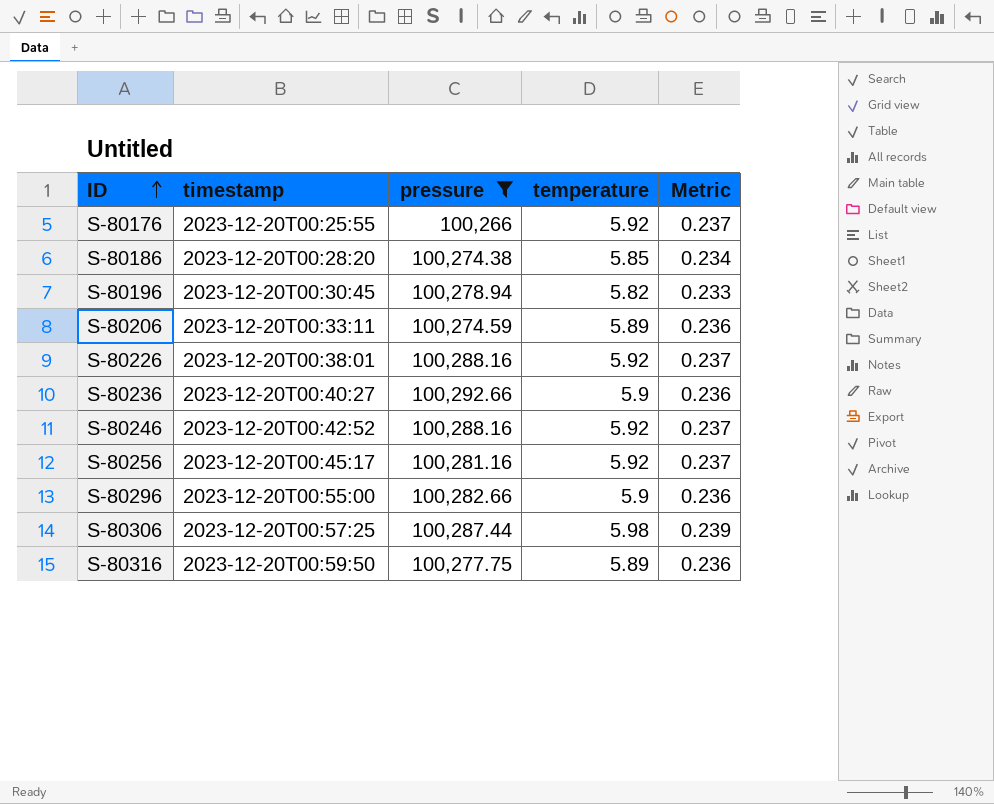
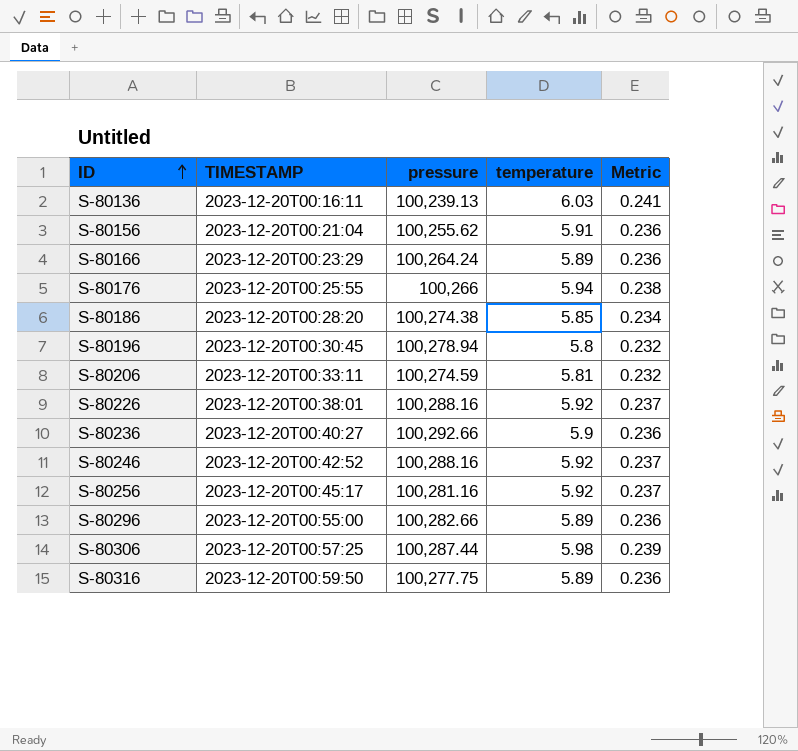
filter: pressure >= 100,266 -> none
column name: timestamp -> TIMESTAMP
S-80176 | temperature: 5.92 -> 5.94
S-80176 | Metric: 0.237 -> 0.238
S-80196 | temperature: 5.82 -> 5.8
S-80196 | Metric: 0.233 -> 0.232
S-80206 | temperature: 5.89 -> 5.81
S-80206 | Metric: 0.236 -> 0.232
S-80296 | temperature: 5.9 -> 5.89

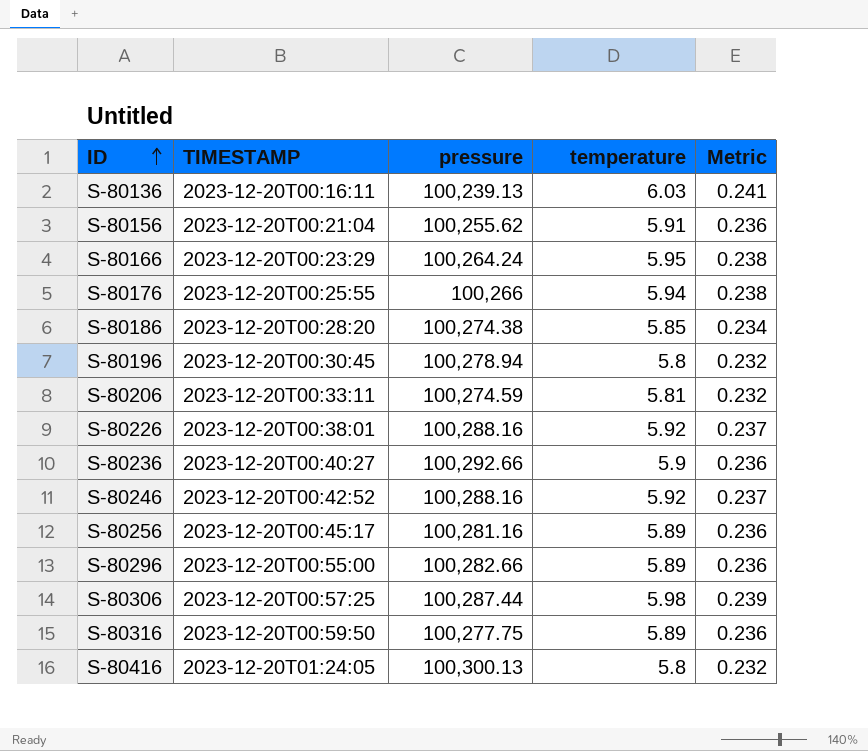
S-80166 | temperature: 5.89 -> 5.95
S-80166 | Metric: 0.236 -> 0.238
S-80256 | temperature: 5.92 -> 5.89
S-80256 | Metric: 0.237 -> 0.236
row S-80416: none -> 2023-12-20T01:24:05 | 100,300.13 | 5.8 | 0.232

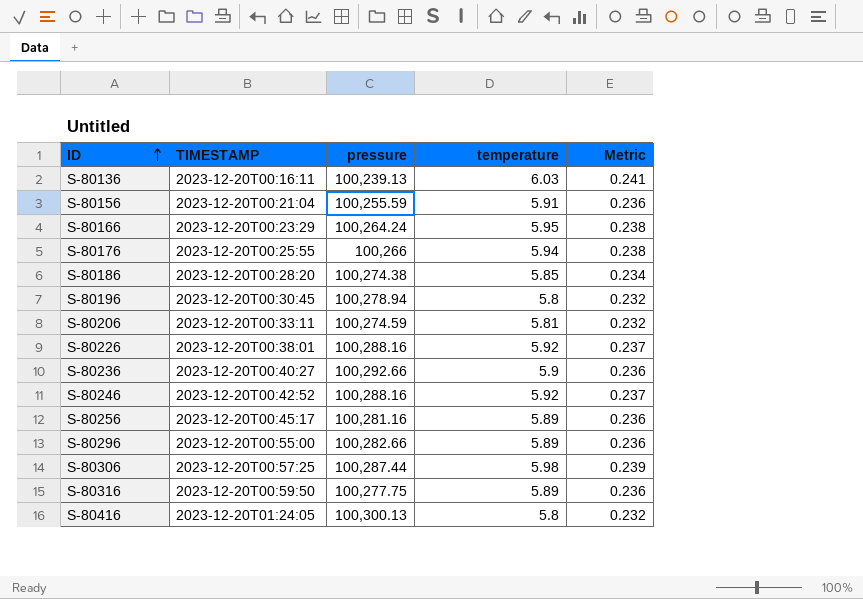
S-80156 | pressure: 100,255.62 -> 100,255.59

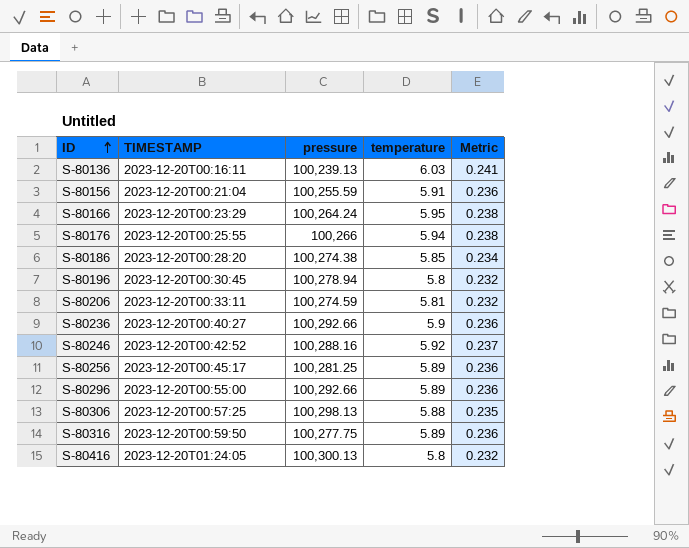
row S-80226: 2023-12-20T00:38:01 | 100,288.16 | 5.92 | 0.237 -> none
S-80256 | pressure: 100,281.16 -> 100,281.25
S-80296 | pressure: 100,282.66 -> 100,292.66
S-80306 | pressure: 100,287.44 -> 100,298.13
S-80306 | temperature: 5.98 -> 5.88
S-80306 | Metric: 0.239 -> 0.235

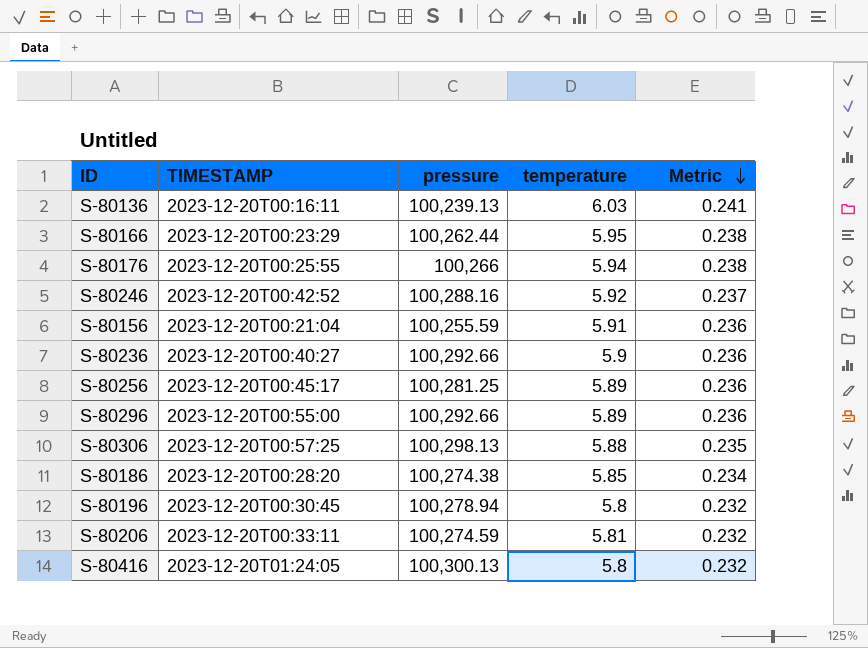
row order: ID ascending -> Metric descending
row S-80316: 2023-12-20T00:59:50 | 100,277.75 | 5.89 | 0.236 -> none
S-80166 | pressure: 100,264.24 -> 100,262.44

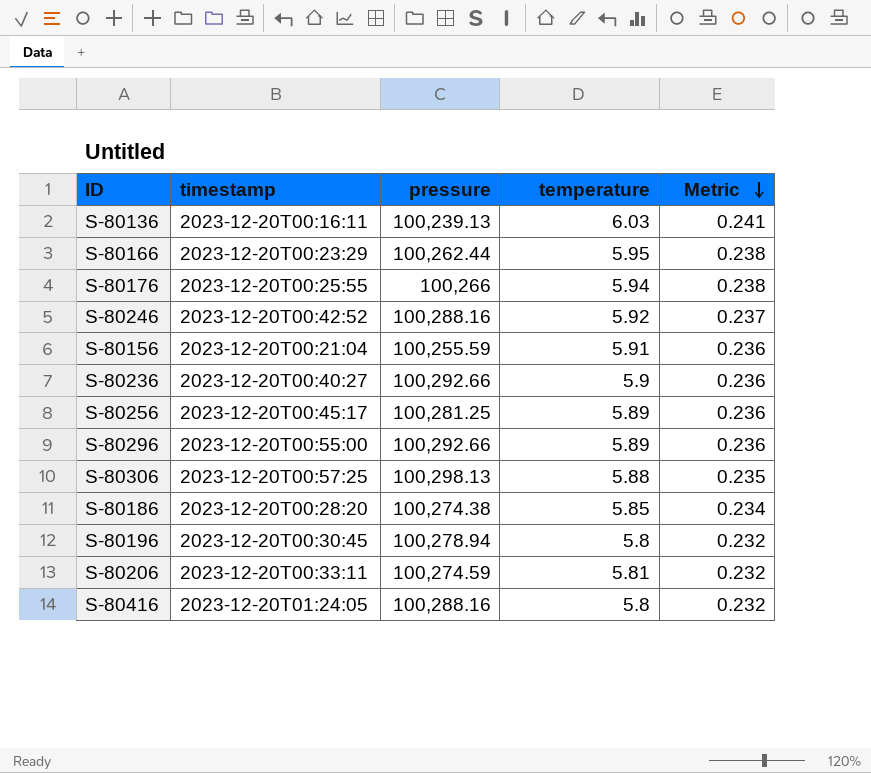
column name: TIMESTAMP -> timestamp
S-80416 | pressure: 100,300.13 -> 100,288.16

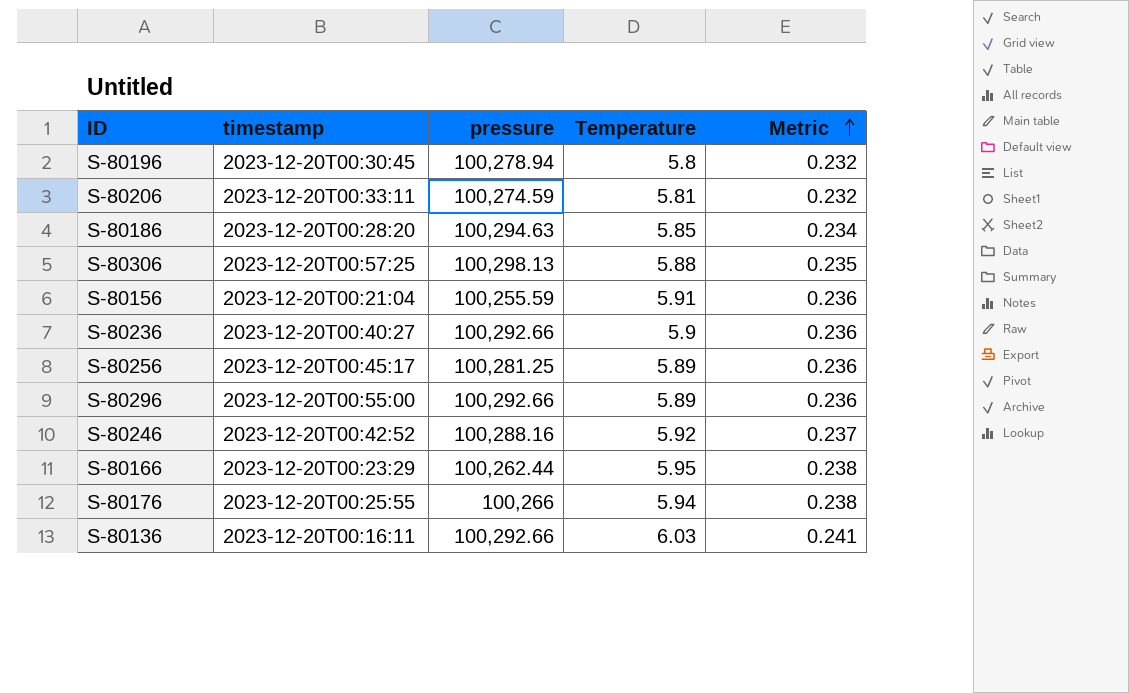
row order: Metric descending -> Metric ascending
column name: temperature -> Temperature
row S-80416: 2023-12-20T01:24:05 | 100,288.16 | 5.8 | 0.232 -> none
S-80186 | pressure: 100,274.38 -> 100,294.63
S-80136 | pressure: 100,239.13 -> 100,292.66

